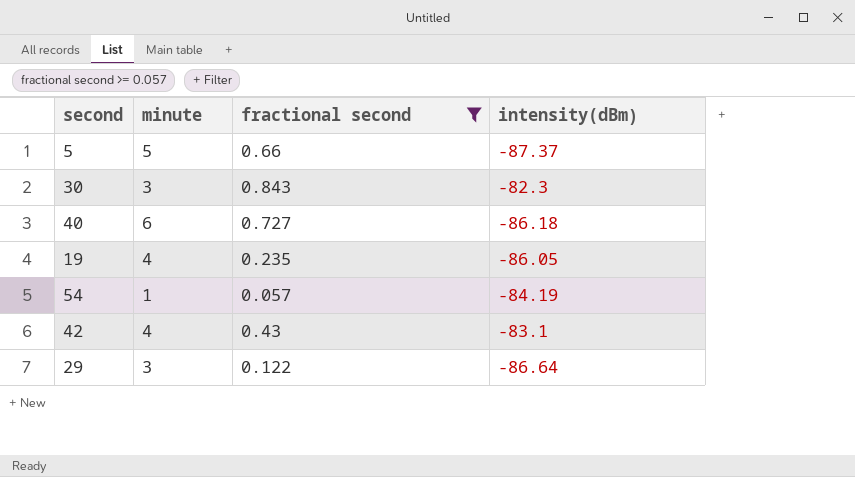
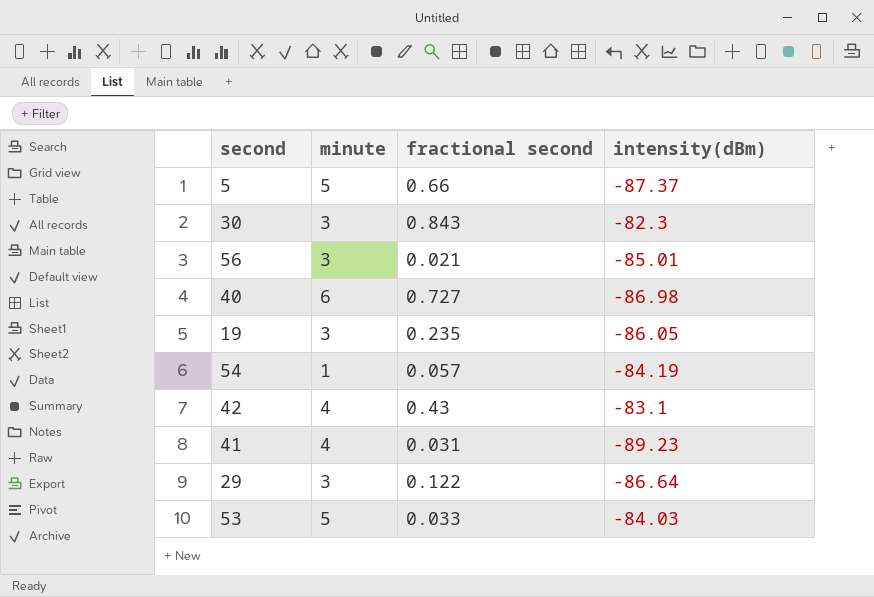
filter: fractional second >= 0.057 -> none
40 | intensity(dBm): -86.18 -> -86.98
19 | minute: 4 -> 3

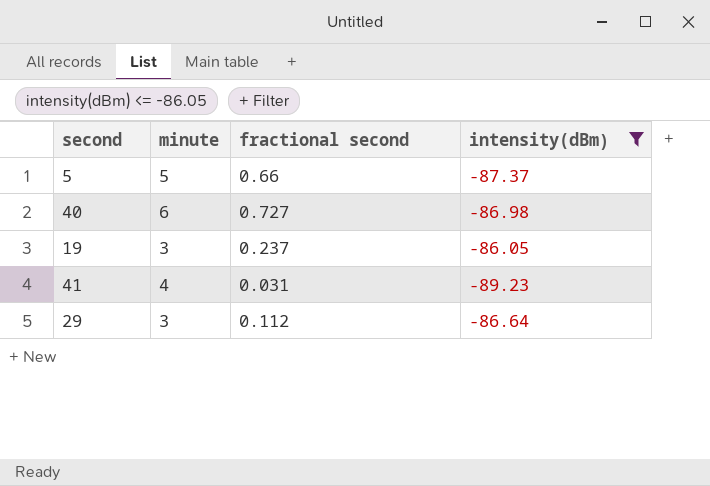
filter: none -> intensity(dBm) <= -86.05
19 | fractional second: 0.235 -> 0.237
29 | fractional second: 0.122 -> 0.112

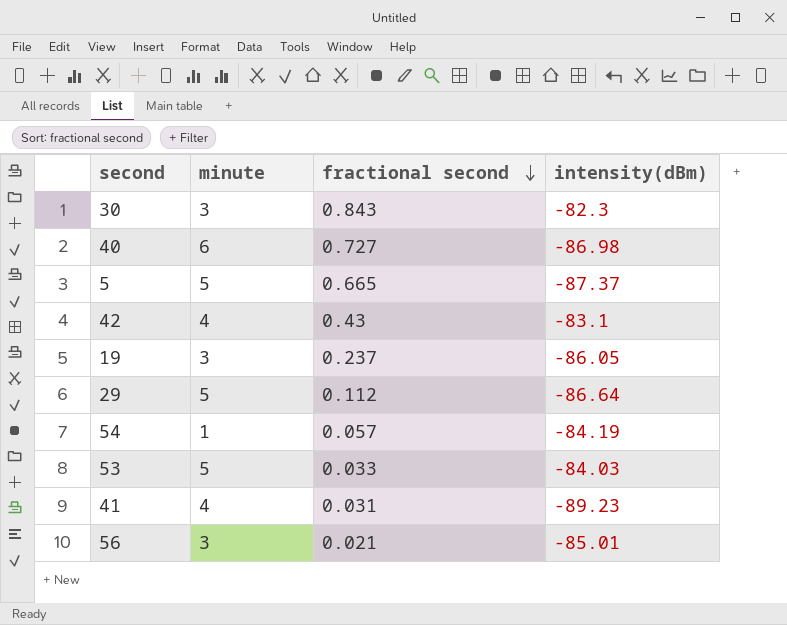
filter: intensity(dBm) <= -86.05 -> none
row order: none -> fractional second descending
5 | fractional second: 0.66 -> 0.665
29 | minute: 3 -> 5

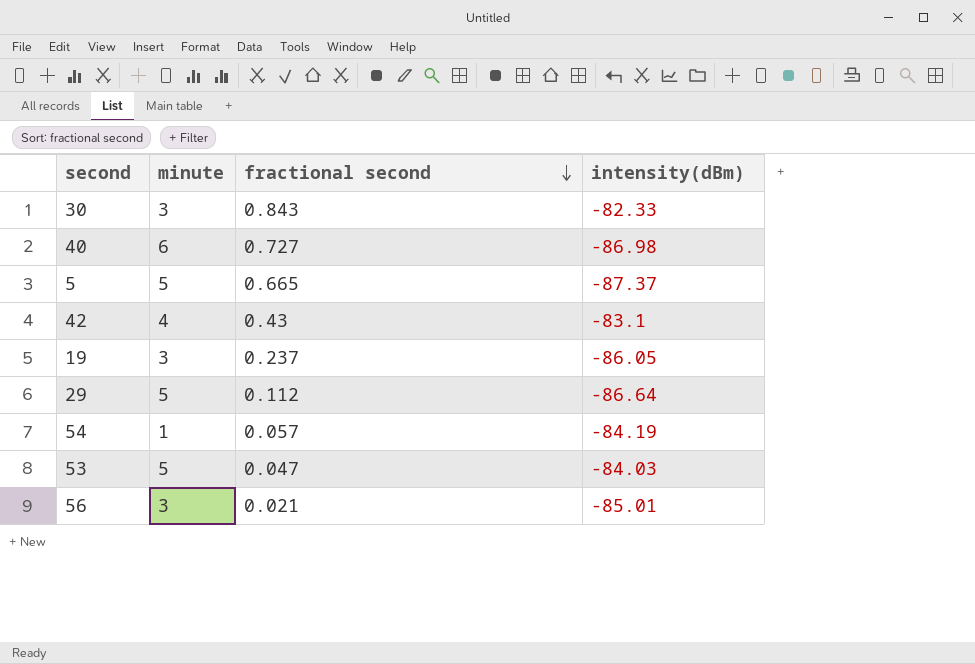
row 41: 4 | 0.031 | -89.23 -> none
30 | intensity(dBm): -82.3 -> -82.33
53 | fractional second: 0.033 -> 0.047

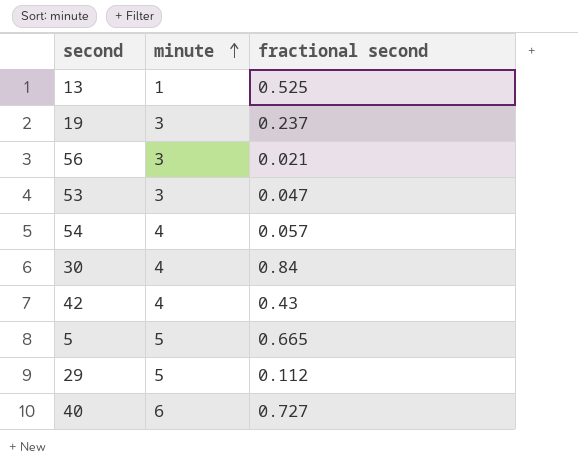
row order: fractional second descending -> minute ascending
column intensity(dBm) | position: 4 -> none
row 13: none -> 1 | 0.525
53 | minute: 5 -> 3
54 | minute: 1 -> 4
30 | minute: 3 -> 4
30 | fractional second: 0.843 -> 0.84

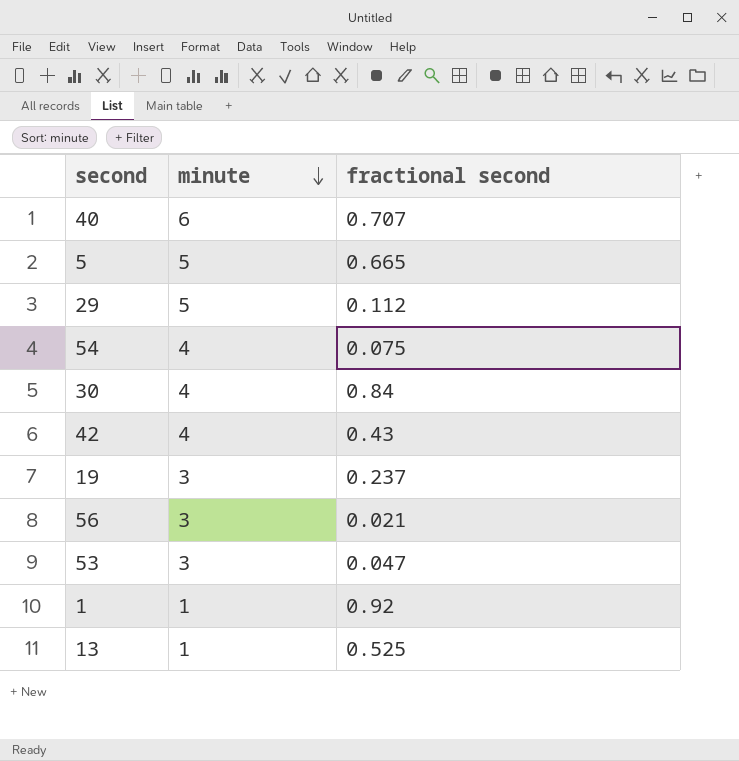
row order: minute ascending -> minute descending
40 | fractional second: 0.727 -> 0.707
54 | fractional second: 0.057 -> 0.075
row 1: none -> 1 | 0.92

